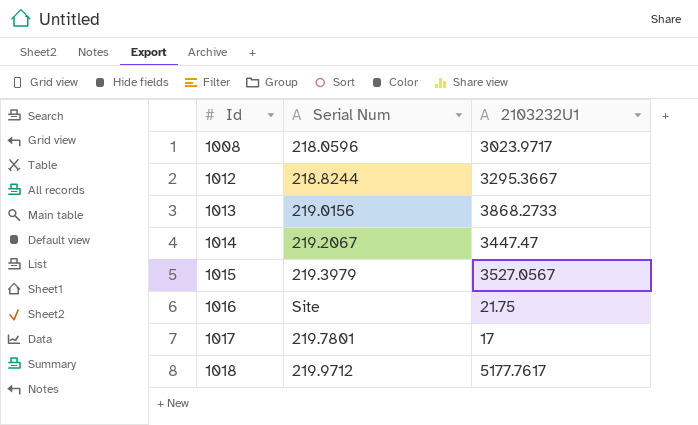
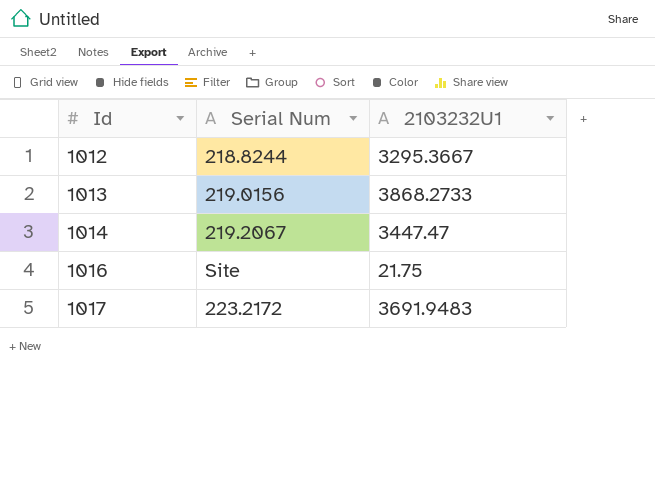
row 1008: 218.0596 | 3023.9717 -> none
row 1015: 219.3979 | 3527.0567 -> none
row 1018: 219.9712 | 5177.7617 -> none
1017 | Serial Num: 219.7801 -> 223.2172
1017 | 2103232U1: 17 -> 3691.9483

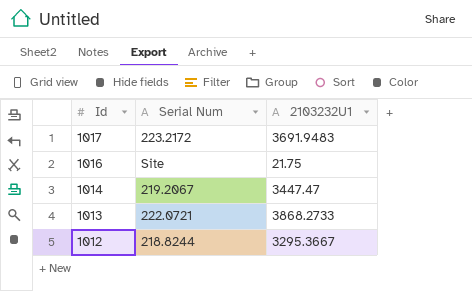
row order: Id ascending -> Id descending
1013 | Serial Num: 219.0156 -> 222.0721

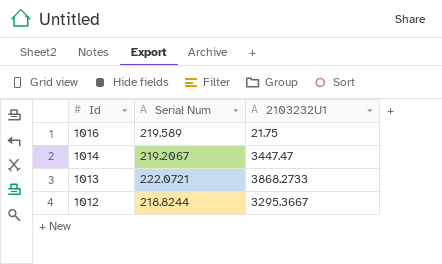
row 1017: 223.2172 | 3691.9483 -> none
1016 | Serial Num: Site -> 219.589

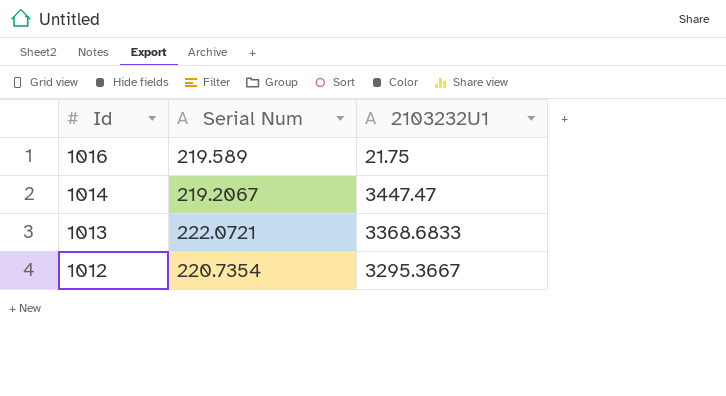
1013 | 2103232U1: 3868.2733 -> 3368.6833
1012 | Serial Num: 218.8244 -> 220.7354

